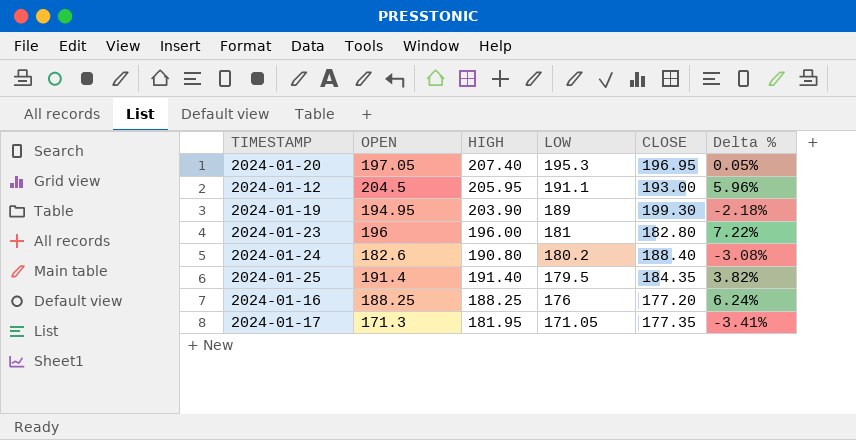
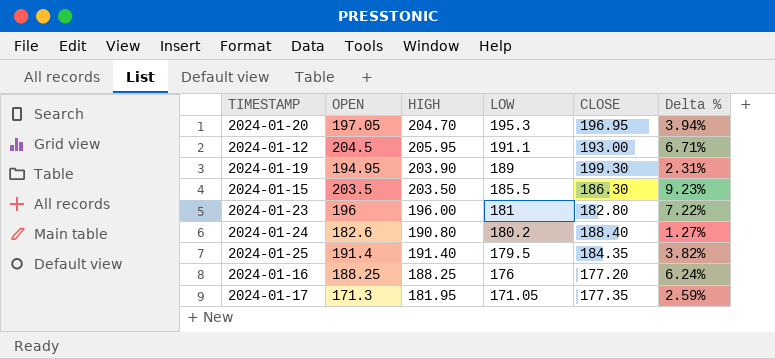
column Delta % | formula: ([OPEN] - [CLOSE]) / [CLOSE] -> ([HIGH] - [CLOSE]) / [CLOSE]
2024-01-20 | HIGH: 207.40 -> 204.70
row 2024-01-15: none -> 203.5 | 203.50 | 185.5 | 186.30 | 9.23%

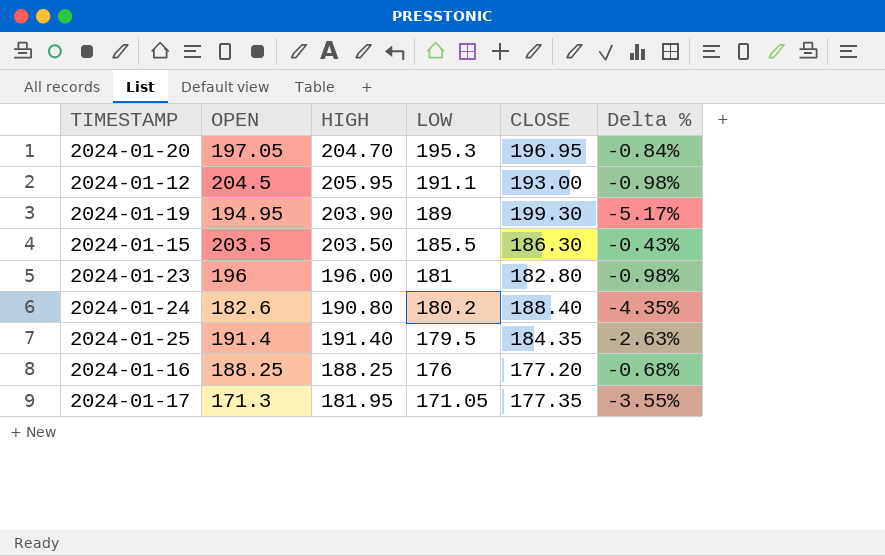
column Delta % | formula: ([HIGH] - [CLOSE]) / [CLOSE] -> ([LOW] - [CLOSE]) / [CLOSE]

